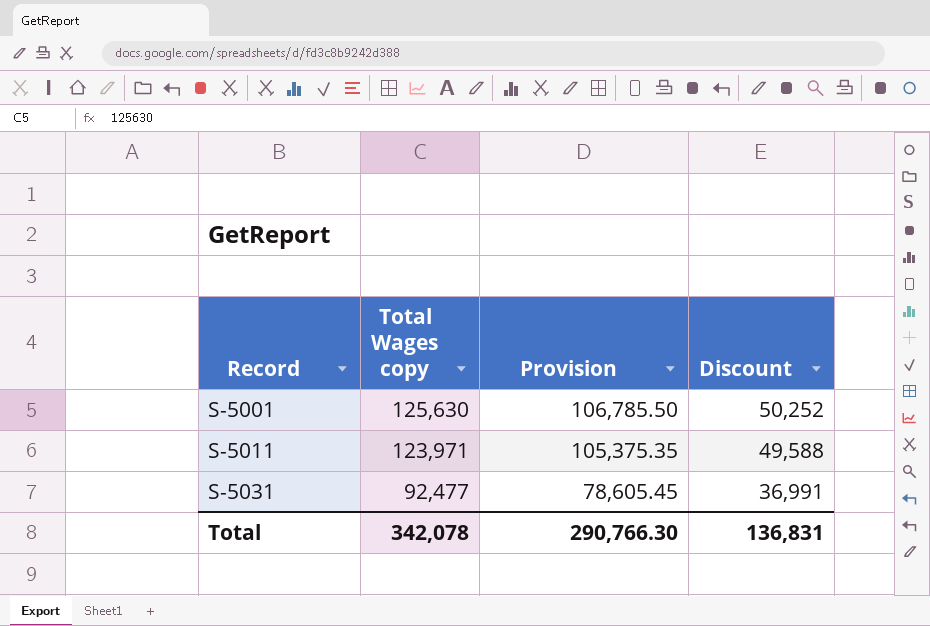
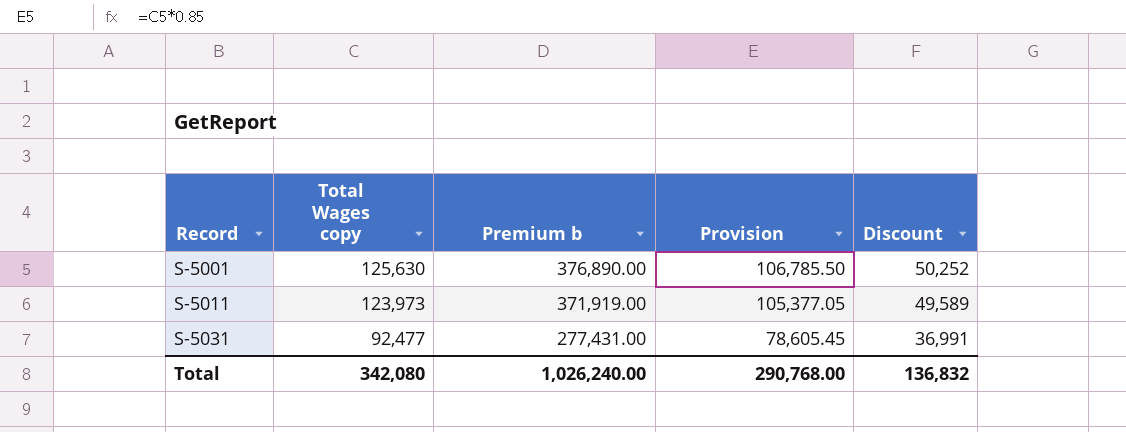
column Premium b | formula: none -> [Total Wages copy] * 3
S-5011 | Total Wages copy: 123,971 -> 123,973
S-5011 | Provision: 105,375.35 -> 105,377.05
S-5011 | Discount: 49,588 -> 49,589
Total | Total Wages copy: 342,078 -> 342,080
Total | Provision: 290,766.30 -> 290,768.00
Total | Discount: 136,831 -> 136,832

